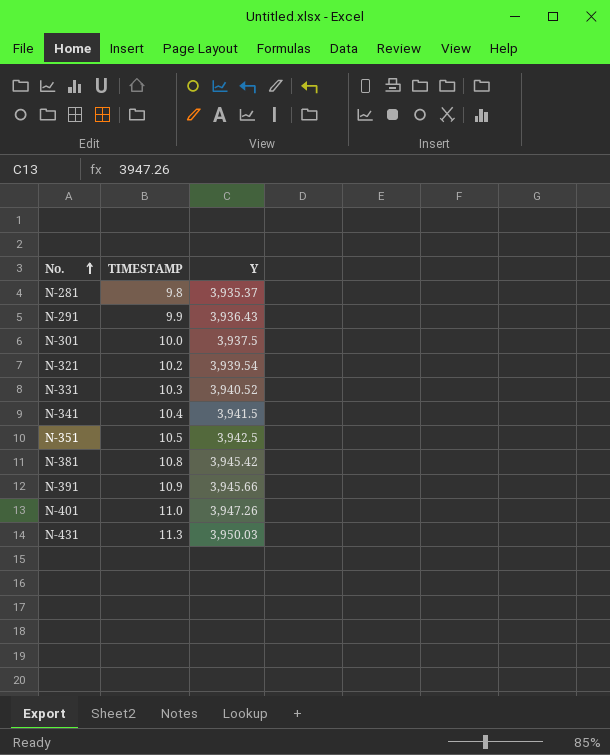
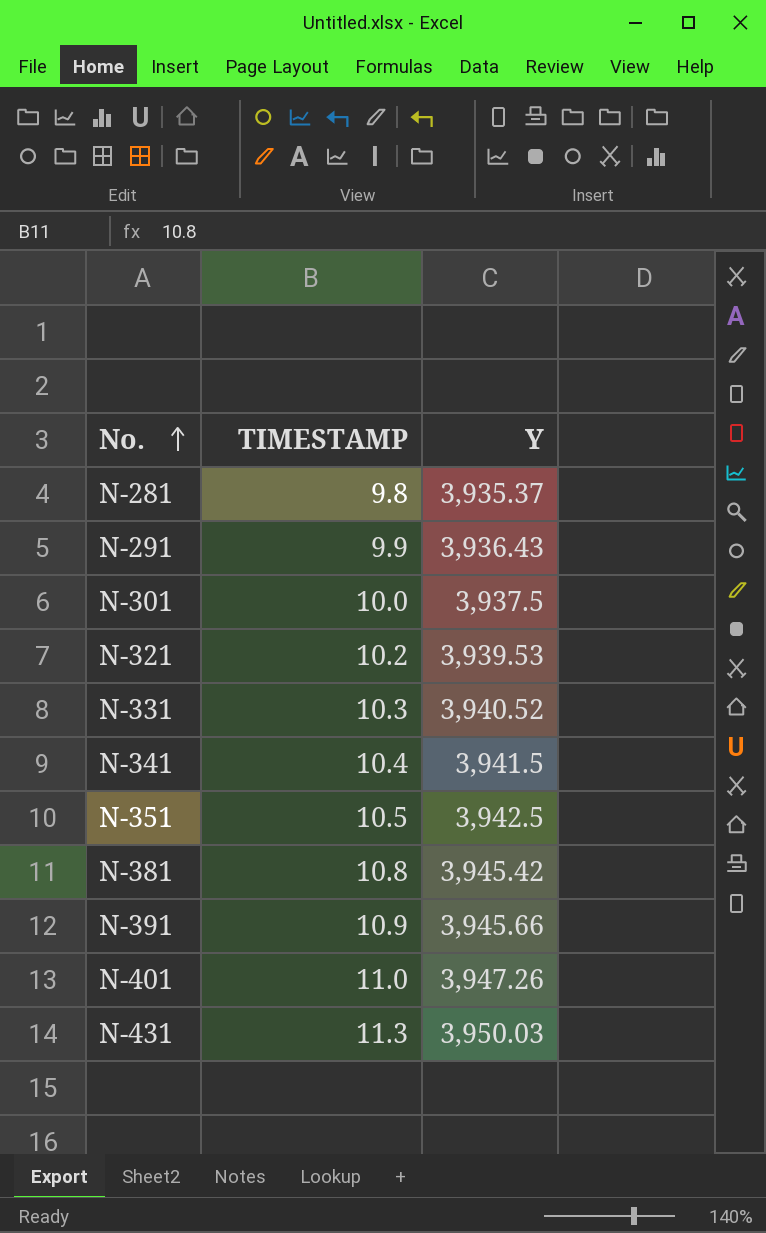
N-321 | Y: 3,939.54 -> 3,939.53

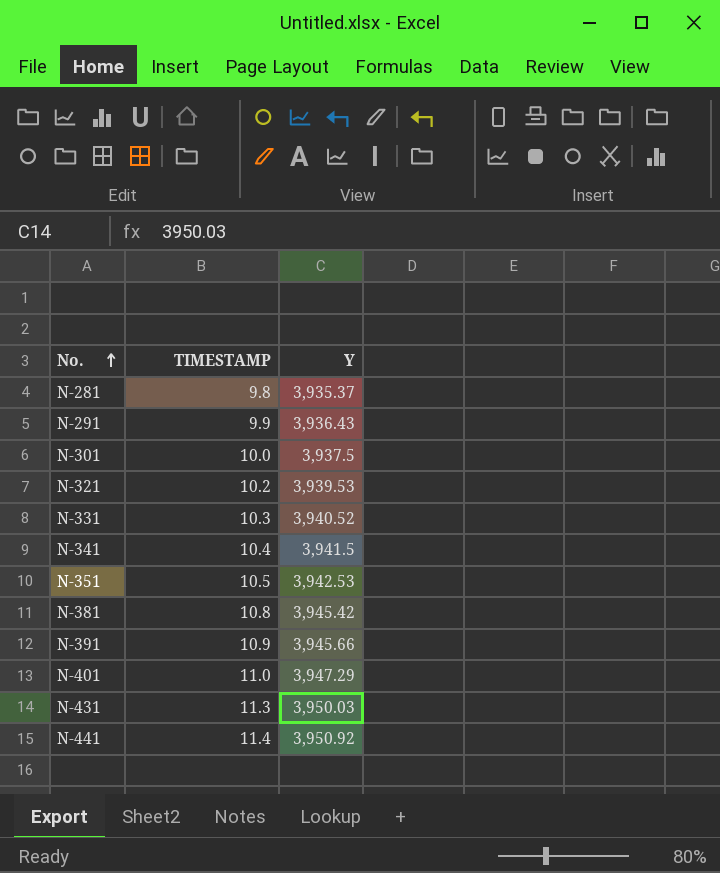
N-351 | Y: 3,942.5 -> 3,942.53
N-401 | Y: 3,947.26 -> 3,947.29
row N-441: none -> 11.4 | 3,950.92

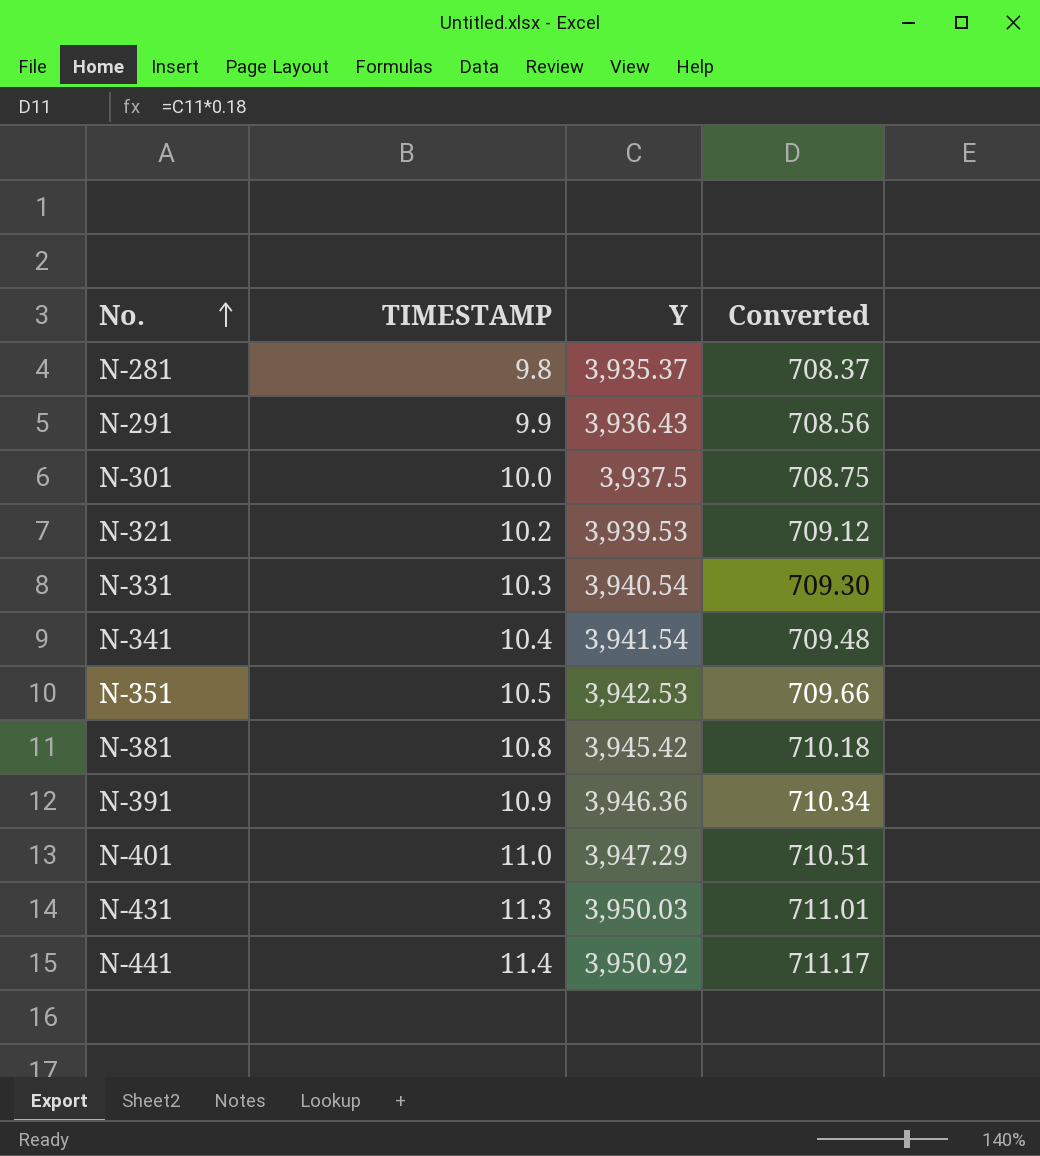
column Converted | formula: none -> [Y] * 0.18
N-331 | Y: 3,940.52 -> 3,940.54
N-341 | Y: 3,941.5 -> 3,941.54
N-391 | Y: 3,945.66 -> 3,946.36

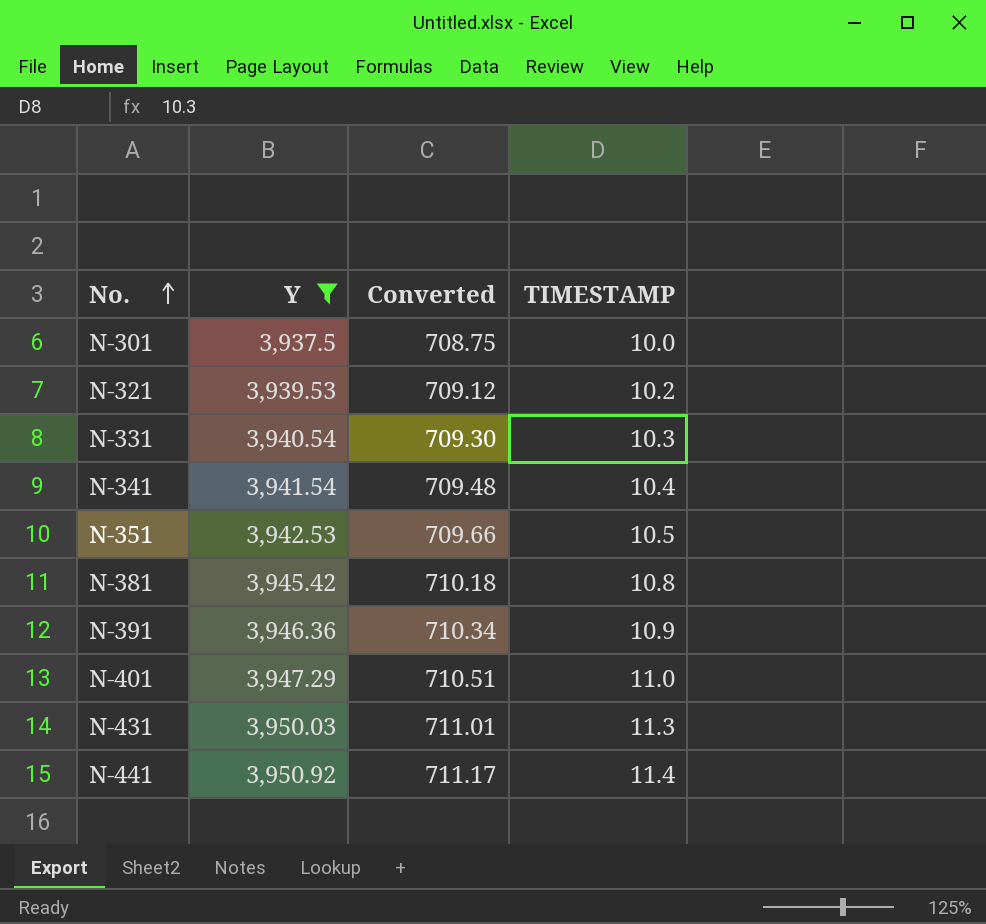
filter: none -> Y >= 3,937.5
column TIMESTAMP | position: 2 -> 4

